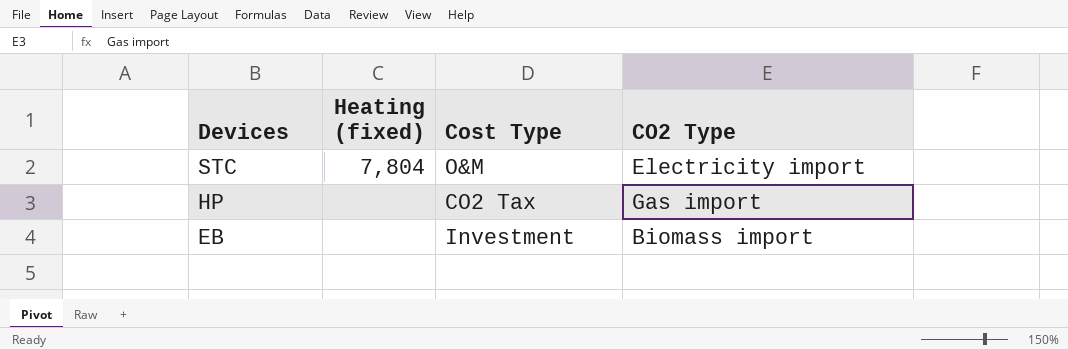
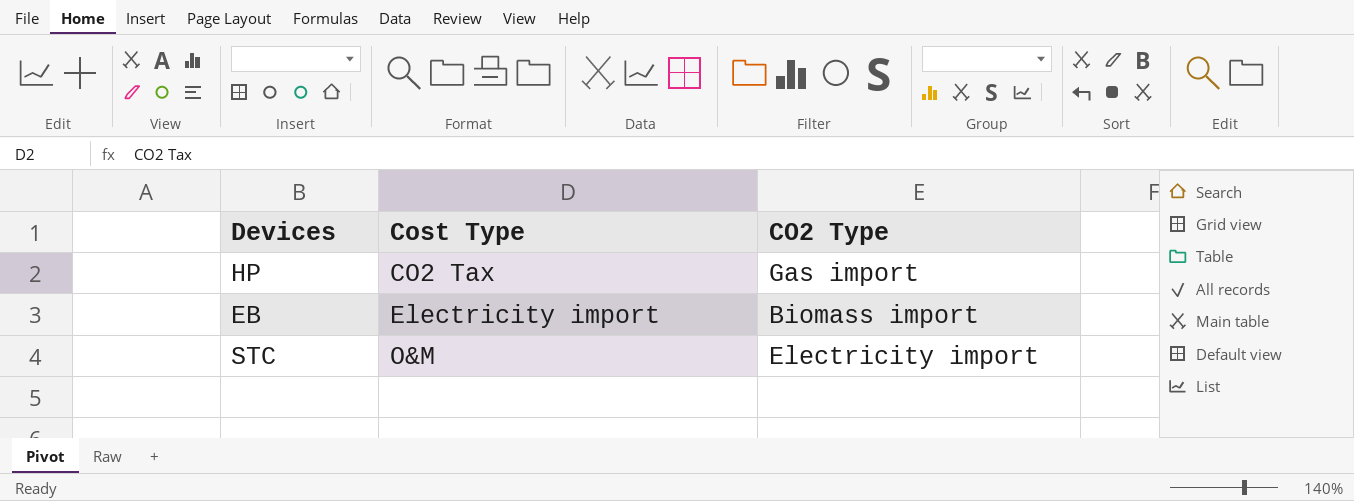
row order: Devices descending -> Cost Type ascending
column Heating (fixed) | position: 2 -> none
EB | Cost Type: Investment -> Electricity import

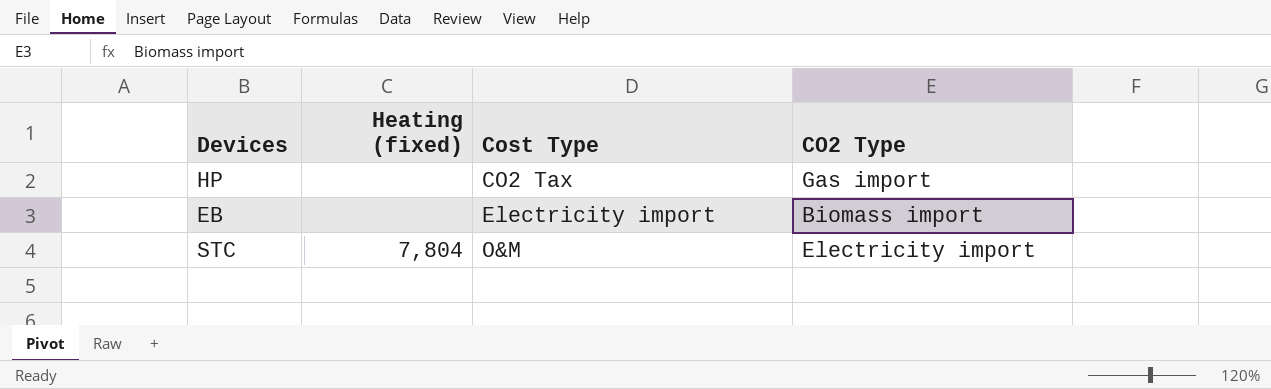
column Heating (fixed) | position: none -> 2

